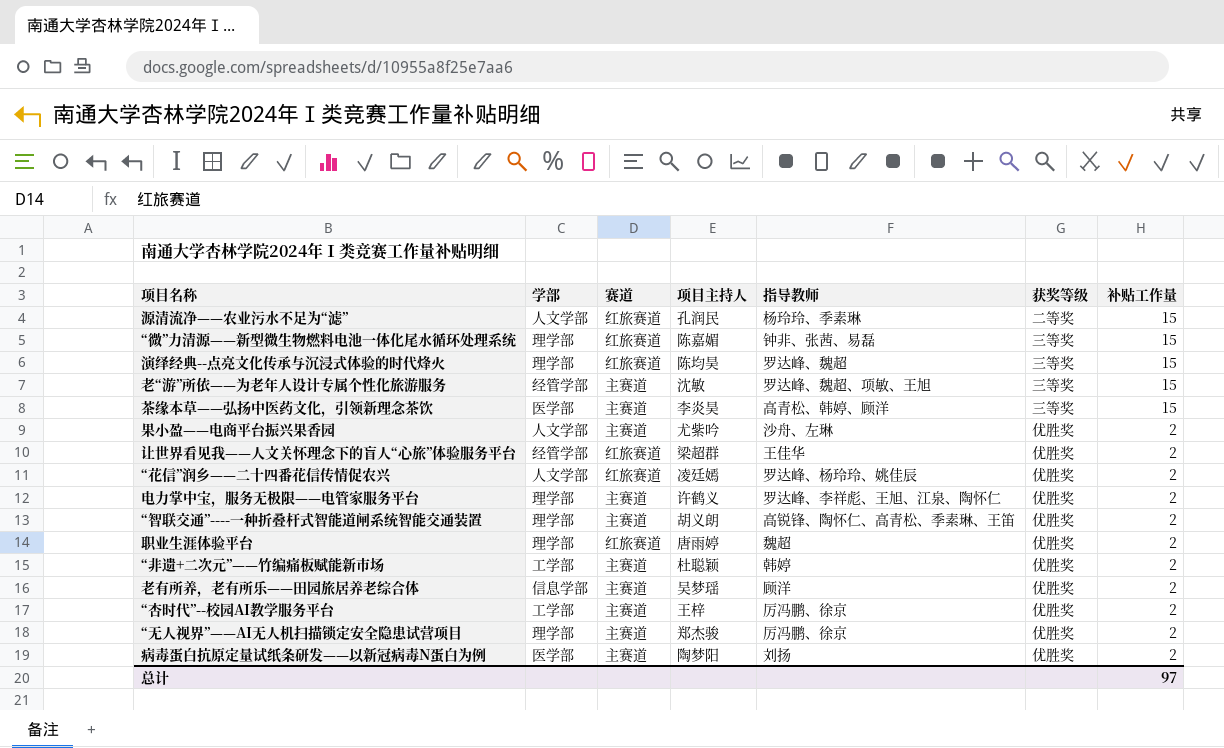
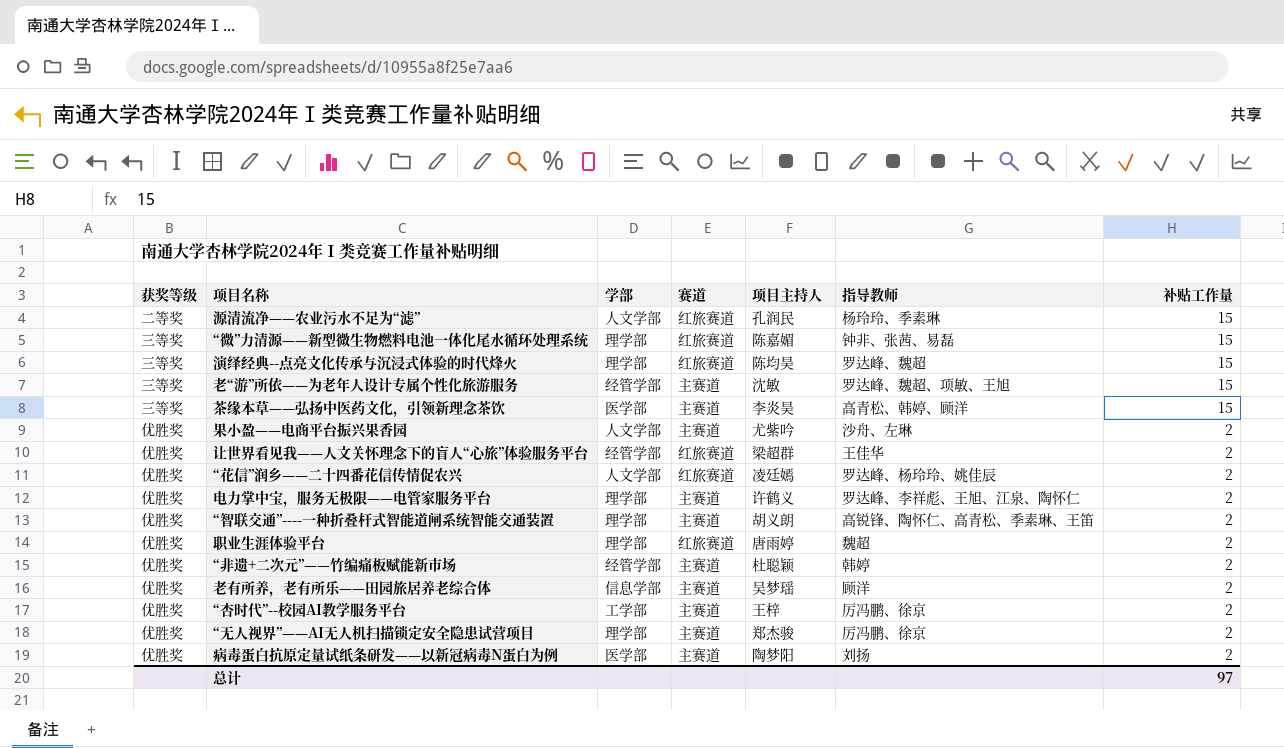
column 获奖等级 | position: 6 -> 1
“非遗+二次元”——竹编痛板赋能新市场 | 学部: 工学部 -> 经管学部

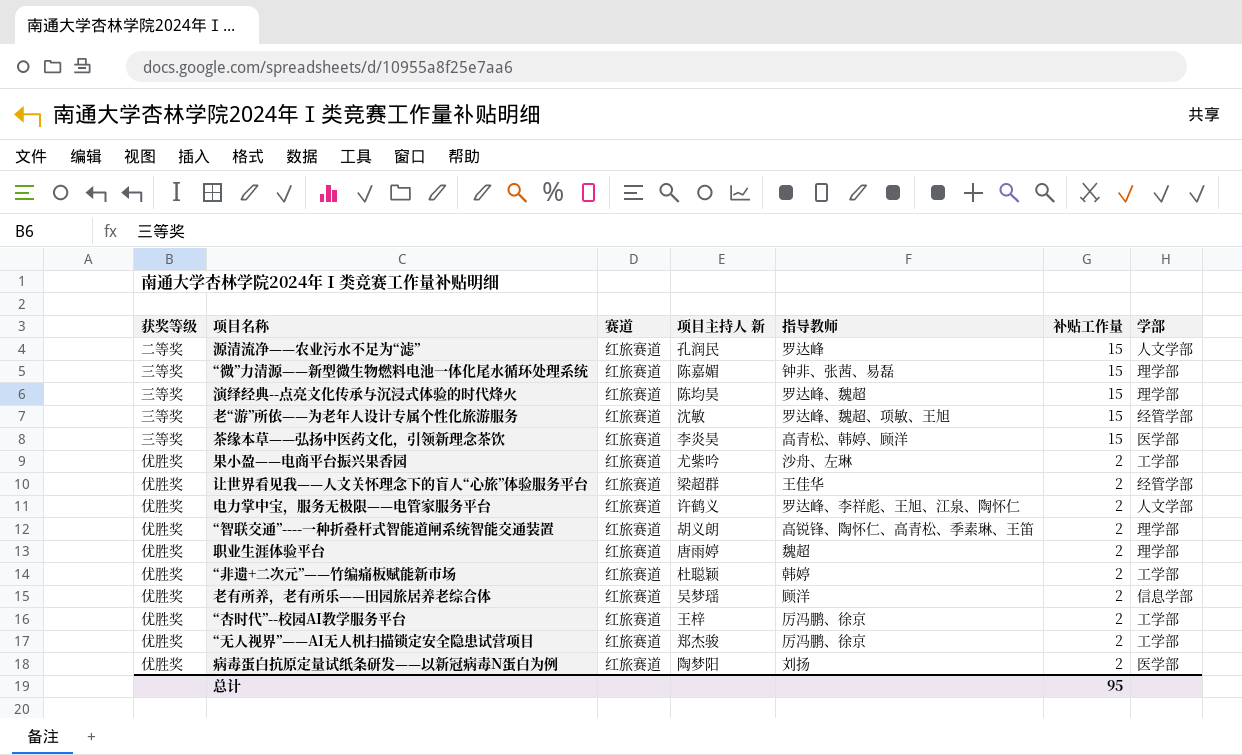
column name: 项目主持人 -> 项目主持人 新
column 学部 | position: 3 -> 7
row “花信”润乡——二十四番花信传情促农兴: 优胜奖 | 人文学部 | 红旅赛道 | 凌廷嫣 | 罗达峰、杨玲玲、姚佳辰 | 2 -> none
源清流净——农业污水不足为“滤” | 指导教师: 杨玲玲、季素琳 -> 罗达峰
老“游”所依——为老年人设计专属个性化旅游服务 | 赛道: 主赛道 -> 红旅赛道
茶缘本草——弘扬中医药文化，引领新理念茶饮 | 赛道: 主赛道 -> 红旅赛道
果小盈——电商平台振兴果香园 | 赛道: 主赛道 -> 红旅赛道
果小盈——电商平台振兴果香园 | 学部: 人文学部 -> 工学部
电力掌中宝，服务无极限——电管家服务平台 | 赛道: 主赛道 -> 红旅赛道
电力掌中宝，服务无极限——电管家服务平台 | 学部: 理学部 -> 人文学部
“智联交通”----一种折叠杆式智能道闸系统智能交通装置 | 赛道: 主赛道 -> 红旅赛道
“非遗+二次元”——竹编痛板赋能新市场 | 赛道: 主赛道 -> 红旅赛道
“非遗+二次元”——竹编痛板赋能新市场 | 学部: 经管学部 -> 工学部
老有所养，老有所乐——田园旅居养老综合体 | 赛道: 主赛道 -> 红旅赛道
“杏时代”--校园AI教学服务平台 | 赛道: 主赛道 -> 红旅赛道
“无人视界”——AI无人机扫描锁定安全隐患试营项目 | 赛道: 主赛道 -> 红旅赛道
“无人视界”——AI无人机扫描锁定安全隐患试营项目 | 学部: 理学部 -> 工学部
病毒蛋白抗原定量试纸条研发——以新冠病毒N蛋白为例 | 赛道: 主赛道 -> 红旅赛道
总计 | 补贴工作量: 97 -> 95

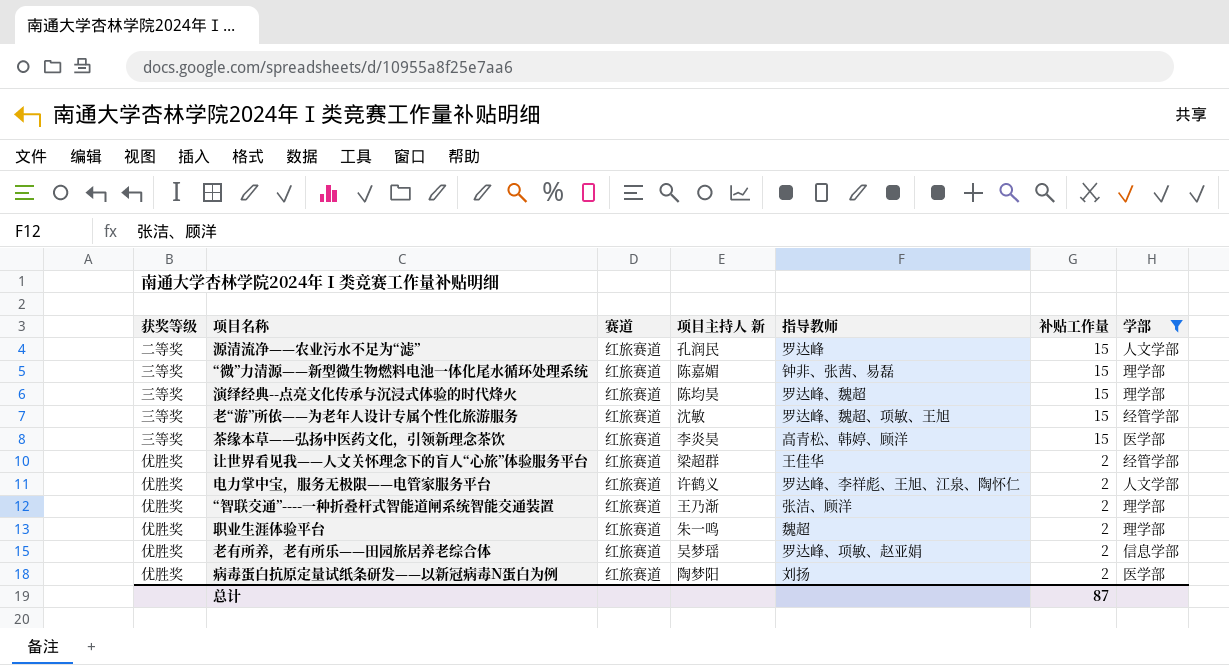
filter: none -> 学部 != 工学部
“智联交通”----一种折叠杆式智能道闸系统智能交通装置 | 项目主持人 新: 胡义朗 -> 王乃渐
“智联交通”----一种折叠杆式智能道闸系统智能交通装置 | 指导教师: 高锐锋、陶怀仁、高青松、季素琳、王笛 -> 张洁、顾洋
职业生涯体验平台 | 项目主持人 新: 唐雨婷 -> 朱一鸣
老有所养，老有所乐——田园旅居养老综合体 | 指导教师: 顾洋 -> 罗达峰、项敏、赵亚娟
总计 | 补贴工作量: 95 -> 87

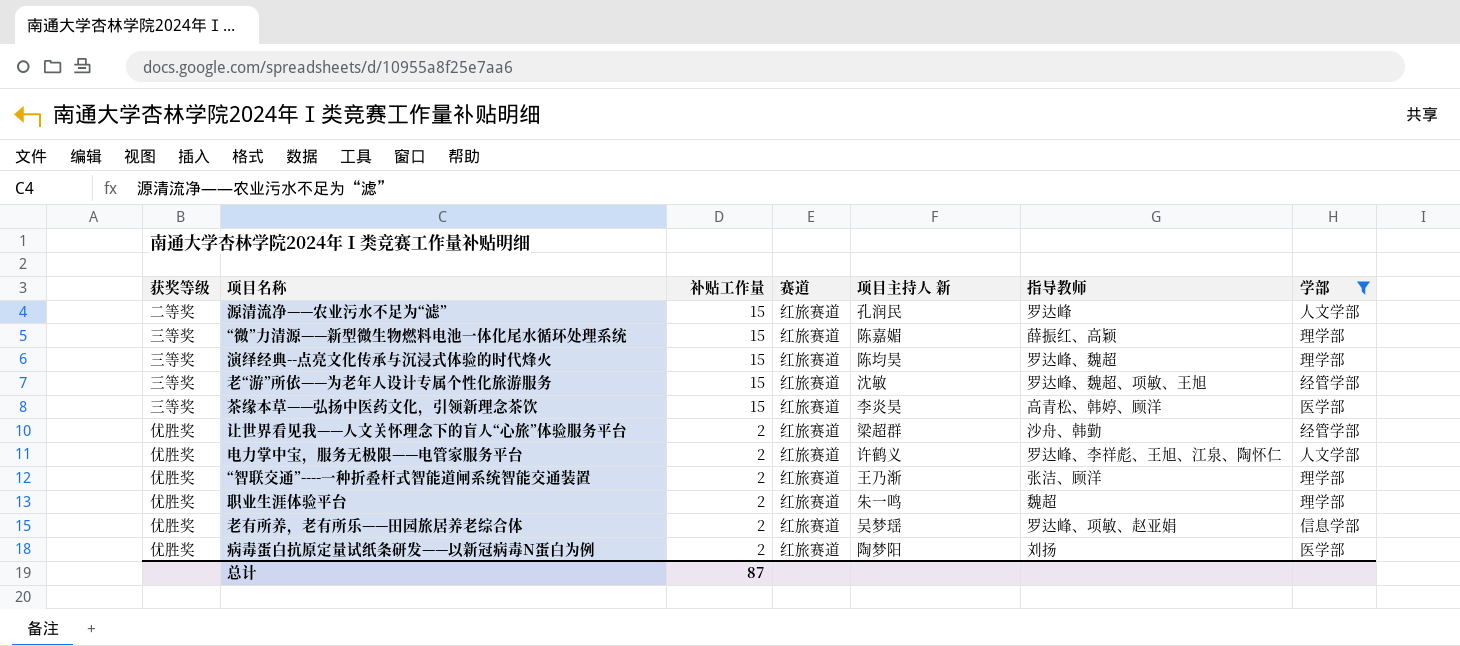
column 补贴工作量 | position: 6 -> 3
“微”力清源——新型微生物燃料电池一体化尾水循环处理系统 | 指导教师: 钟非、张茜、易磊 -> 薛振红、高颖
让世界看见我——人文关怀理念下的盲人“心旅”体验服务平台 | 指导教师: 王佳华 -> 沙舟、韩勤

